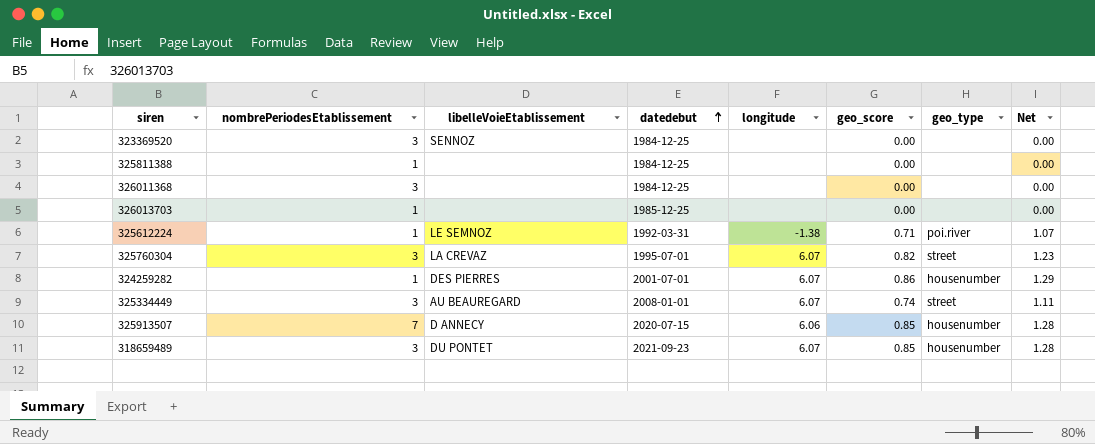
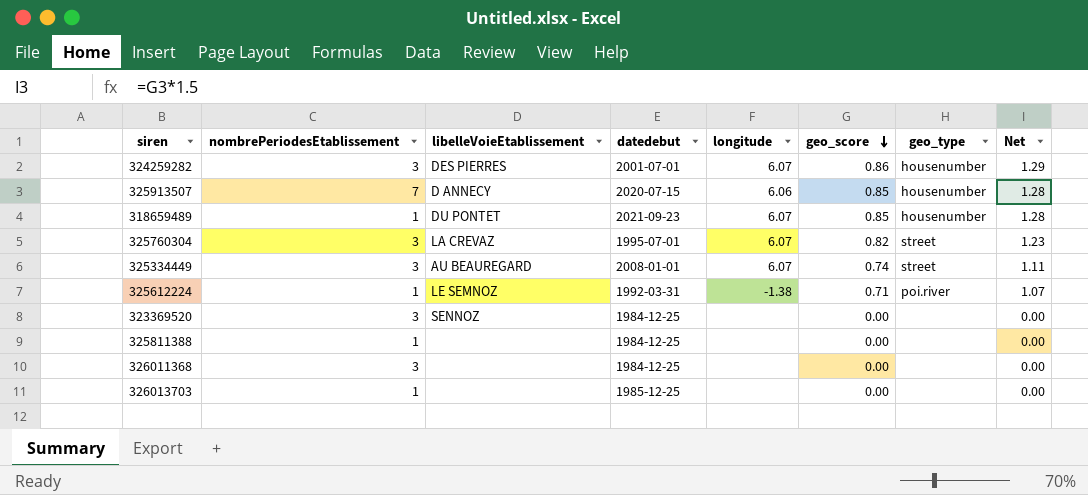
row order: datedebut ascending -> geo_score descending
324259282 | nombrePeriodesEtablissement: 1 -> 3
318659489 | nombrePeriodesEtablissement: 3 -> 1

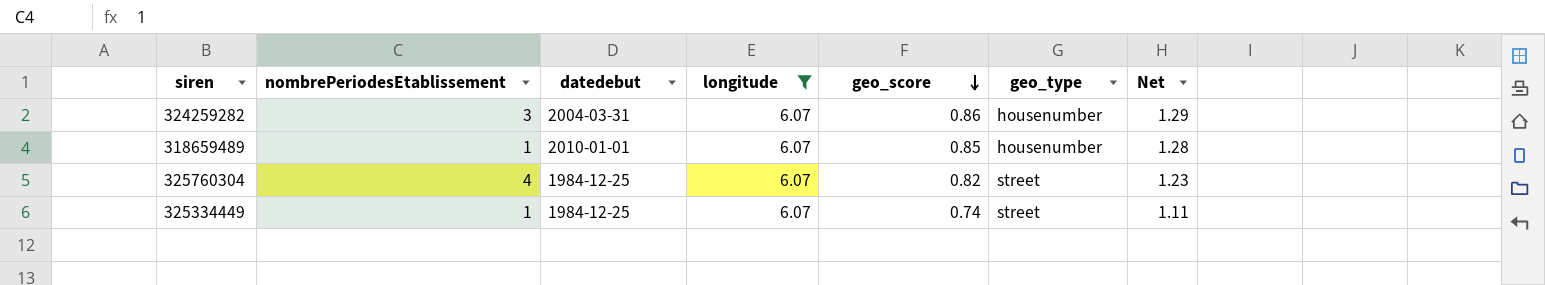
filter: none -> longitude = 6.07
column libelleVoieEtablissement | position: 3 -> none
324259282 | datedebut: 2001-07-01 -> 2004-03-31
318659489 | datedebut: 2021-09-23 -> 2010-01-01
325760304 | nombrePeriodesEtablissement: 3 -> 4
325760304 | datedebut: 1995-07-01 -> 1984-12-25
325334449 | nombrePeriodesEtablissement: 3 -> 1
325334449 | datedebut: 2008-01-01 -> 1984-12-25

